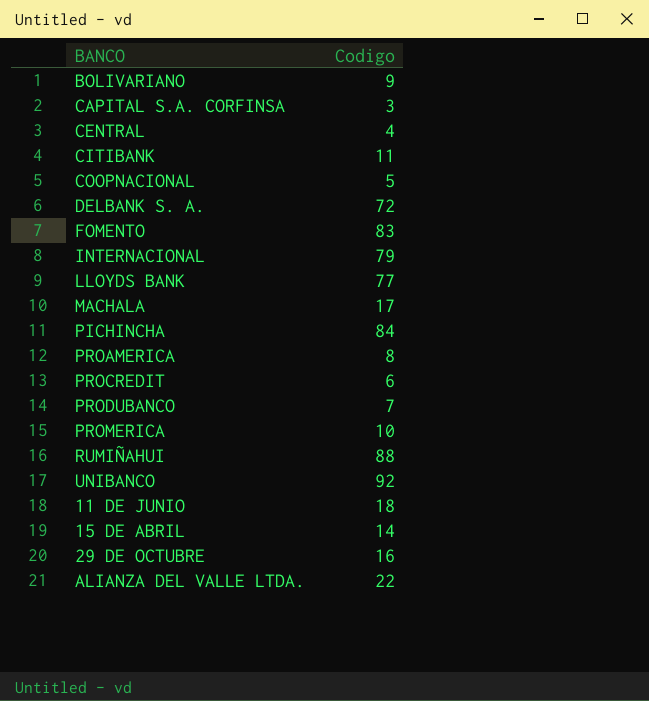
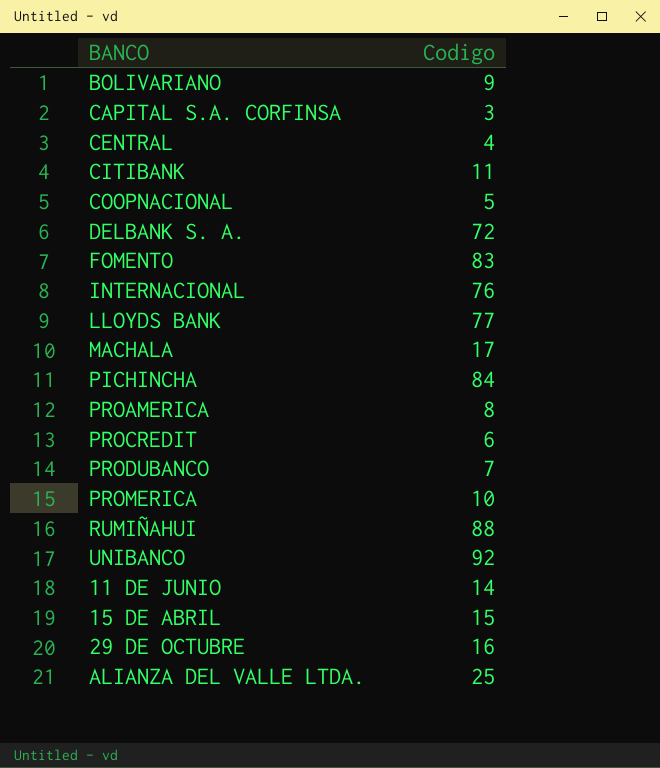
INTERNACIONAL | Codigo: 79 -> 76
11 DE JUNIO | Codigo: 18 -> 14
15 DE ABRIL | Codigo: 14 -> 15
ALIANZA DEL VALLE LTDA. | Codigo: 22 -> 25

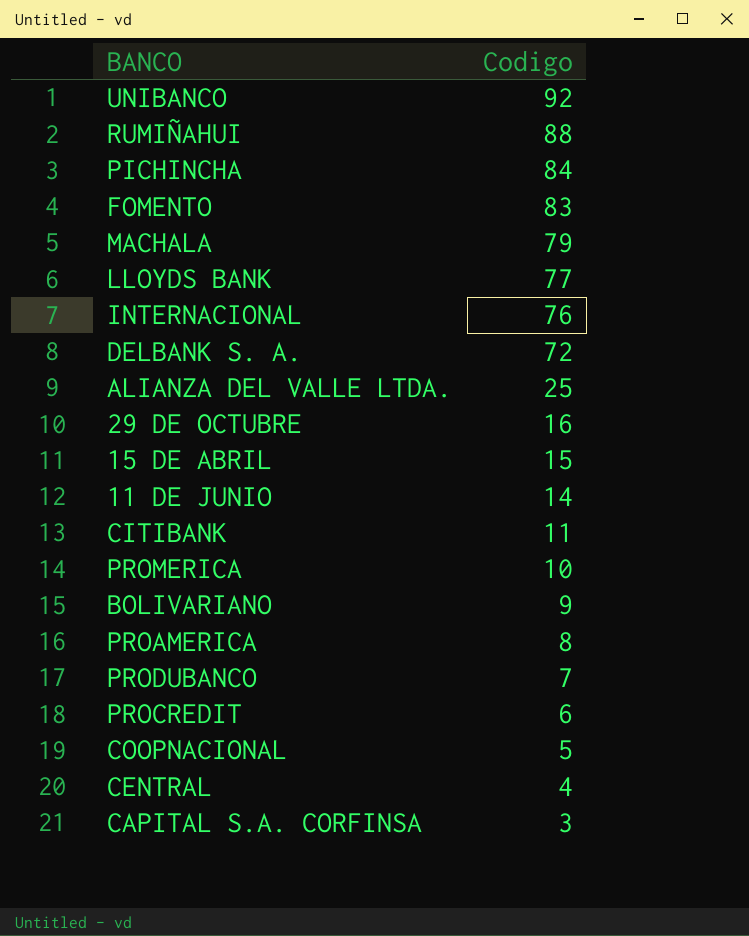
row order: none -> Codigo descending
MACHALA | Codigo: 17 -> 79

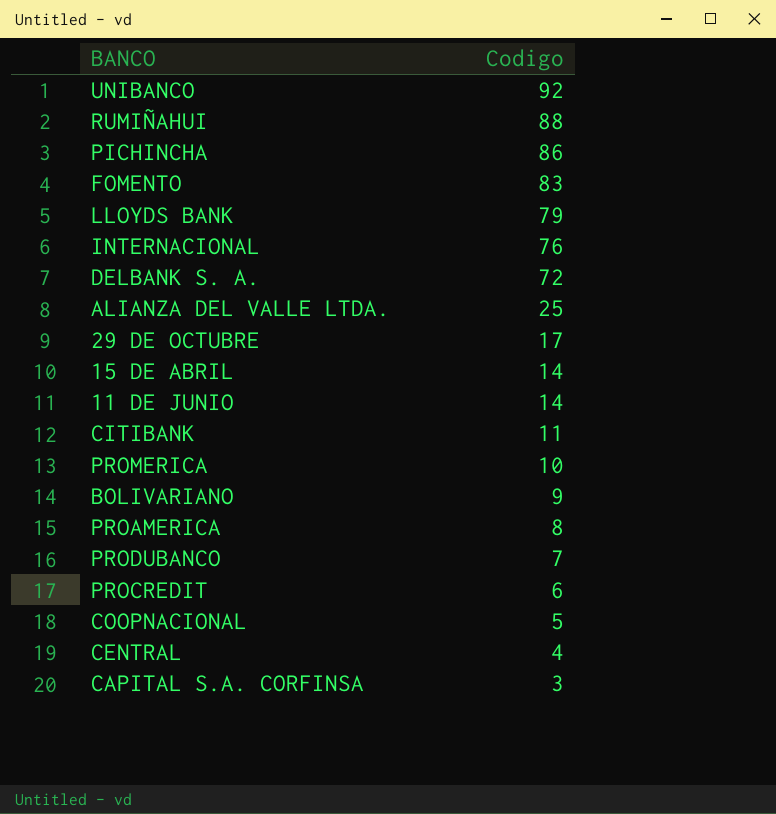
row MACHALA: 79 -> none
PICHINCHA | Codigo: 84 -> 86
LLOYDS BANK | Codigo: 77 -> 79
29 DE OCTUBRE | Codigo: 16 -> 17
15 DE ABRIL | Codigo: 15 -> 14

